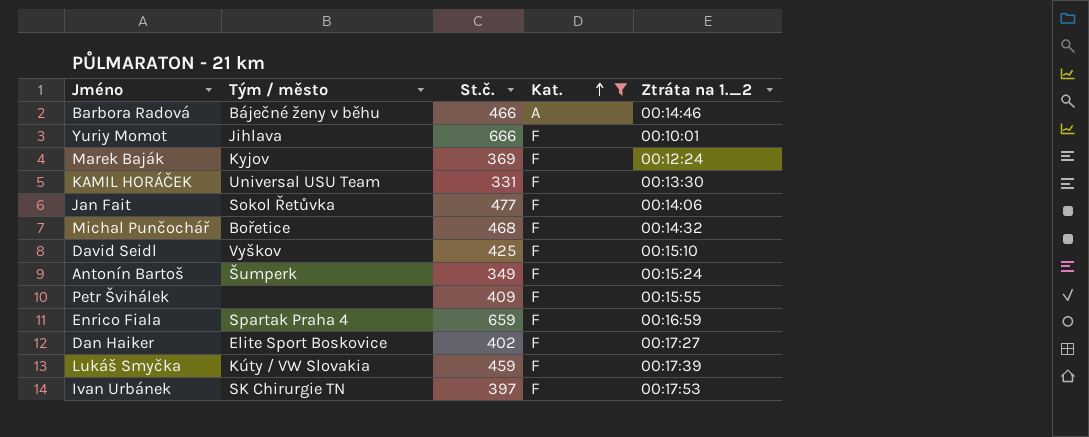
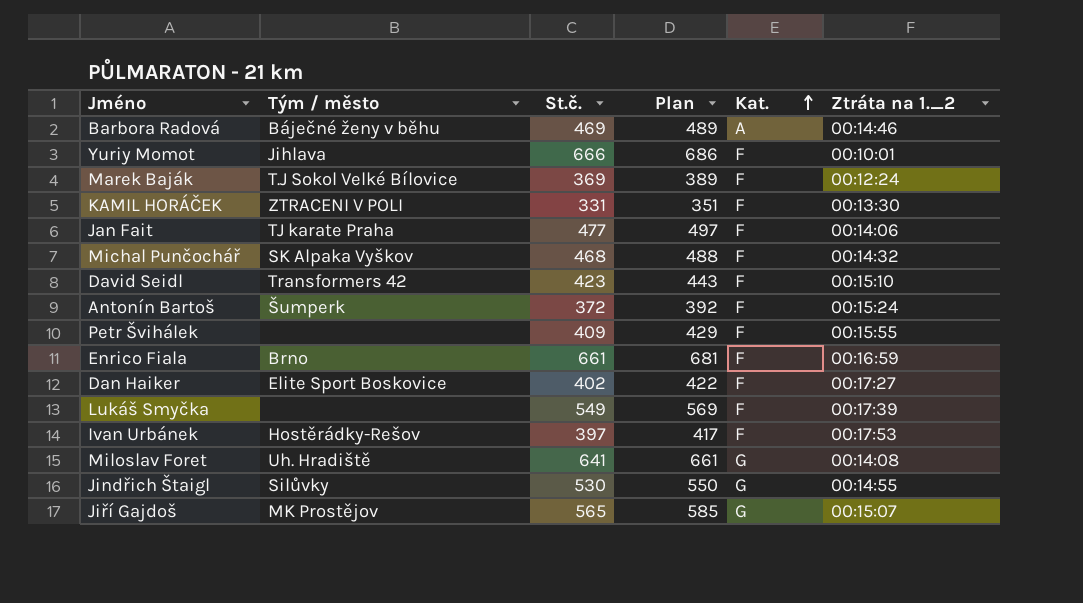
filter: Kat. != G -> none
column Plan | formula: none -> [St.č.] + 20
Barbora Radová | St.č.: 466 -> 469
Marek Baják | Tým / město: Kyjov -> T.J Sokol Velké Bílovice
KAMIL HORÁČEK | Tým / město: Universal USU Team -> ZTRACENI V POLI
Jan Fait | Tým / město: Sokol Řetůvka -> TJ karate Praha
Michal Punčochář | Tým / město: Bořetice -> SK Alpaka Vyškov
David Seidl | Tým / město: Vyškov -> Transformers 42
David Seidl | St.č.: 425 -> 423
Antonín Bartoš | St.č.: 349 -> 372
Enrico Fiala | Tým / město: Spartak Praha 4 -> Brno
Enrico Fiala | St.č.: 659 -> 661
Lukáš Smyčka | Tým / město: Kúty / VW Slovakia -> none
Lukáš Smyčka | St.č.: 459 -> 549
Ivan Urbánek | Tým / město: SK Chirurgie TN -> Hostěrádky-Rešov

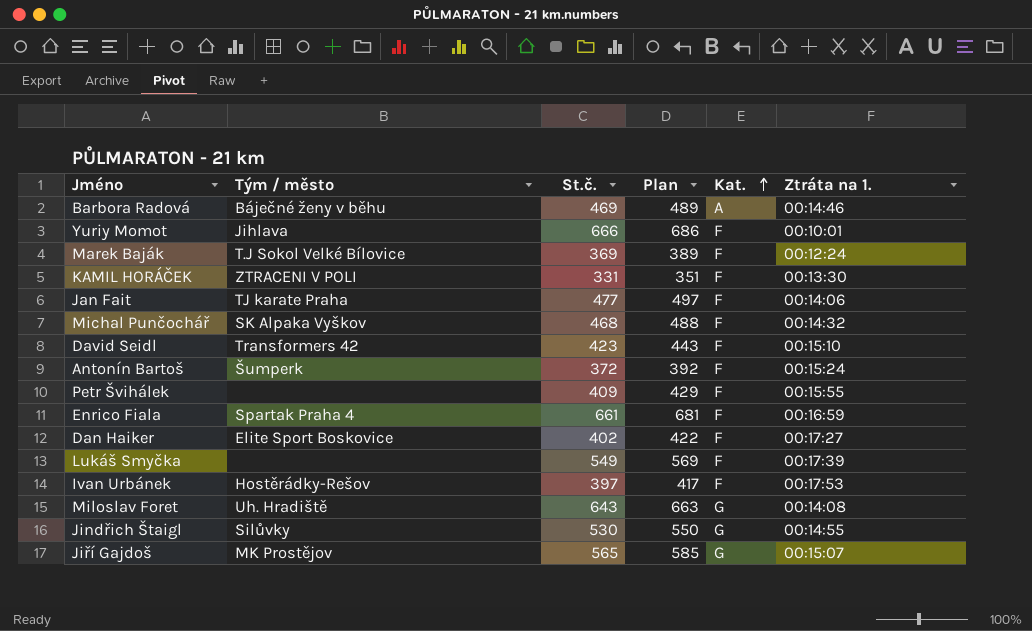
column name: Ztráta na 1._2 -> Ztráta na 1.
Enrico Fiala | Tým / město: Brno -> Spartak Praha 4
Miloslav Foret | St.č.: 641 -> 643
Miloslav Foret | Plan: 661 -> 663

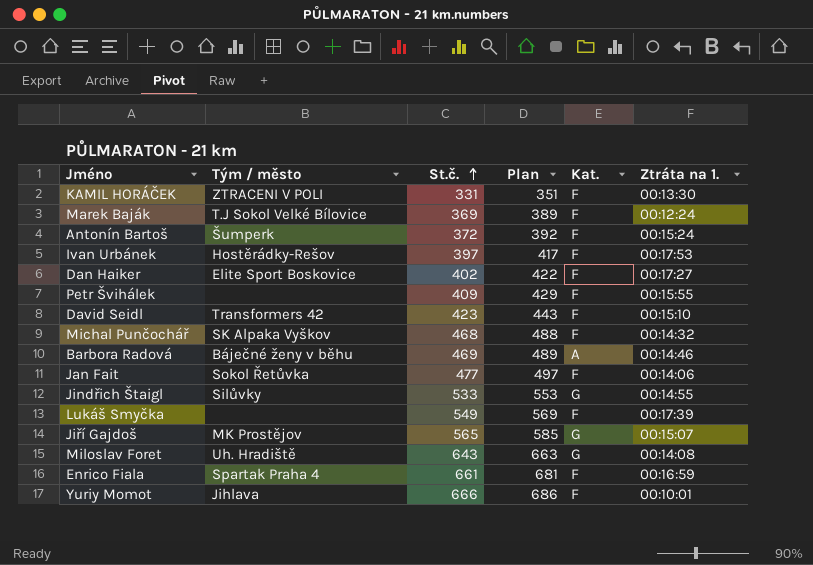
row order: Kat. ascending -> St.č. ascending
Jan Fait | Tým / město: TJ karate Praha -> Sokol Řetůvka
Jindřich Štaigl | St.č.: 530 -> 533
Jindřich Štaigl | Plan: 550 -> 553

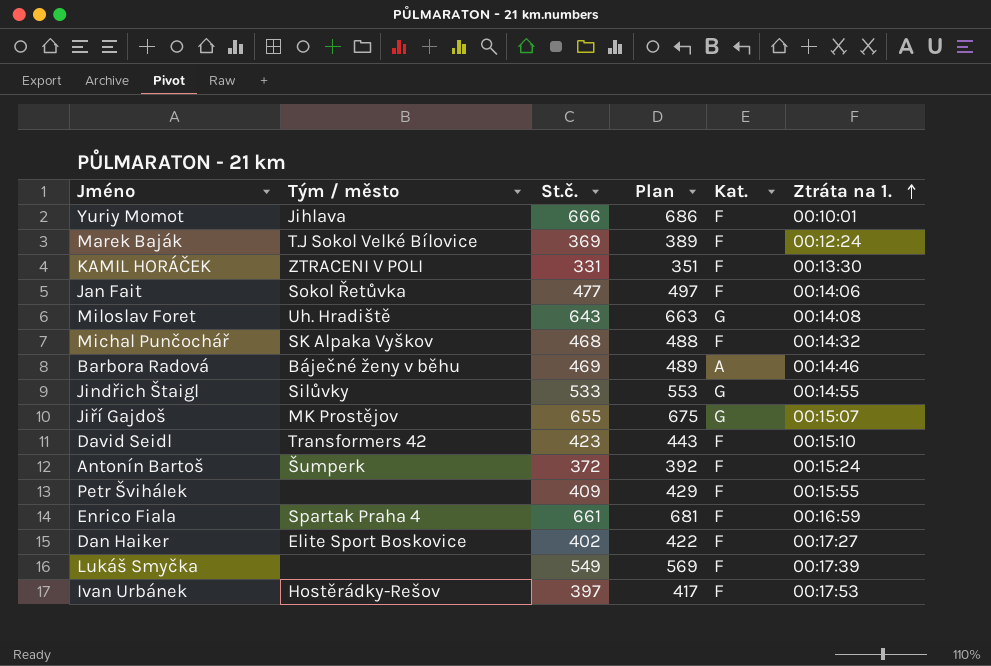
row order: St.č. ascending -> Ztráta na 1. ascending
Jiří Gajdoš | St.č.: 565 -> 655
Jiří Gajdoš | Plan: 585 -> 675

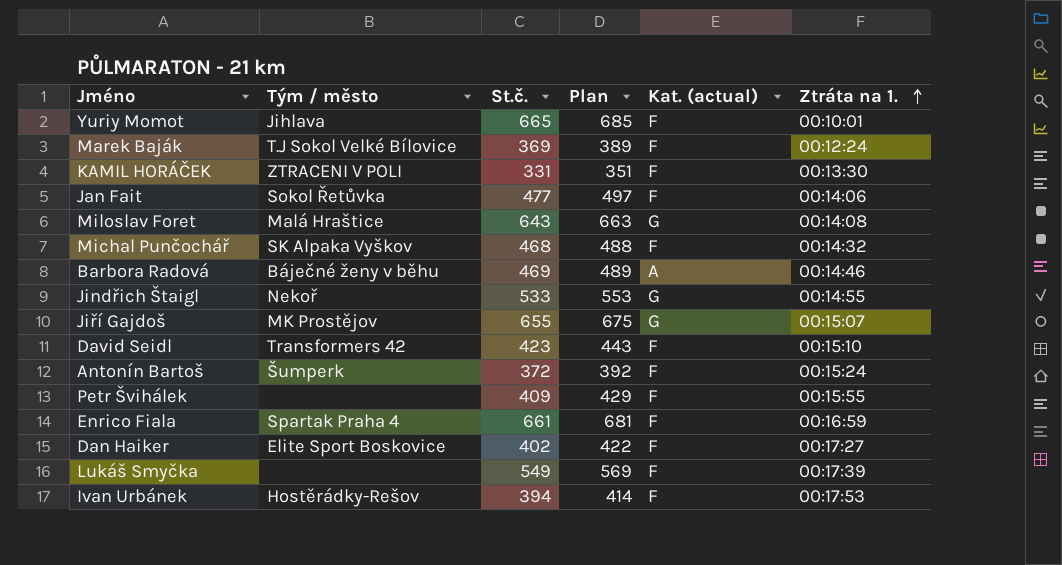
column name: Kat. -> Kat. (actual)
Yuriy Momot | St.č.: 666 -> 665
Yuriy Momot | Plan: 686 -> 685
Miloslav Foret | Tým / město: Uh. Hradiště -> Malá Hraštice
Jindřich Štaigl | Tým / město: Silůvky -> Nekoř
Ivan Urbánek | St.č.: 397 -> 394
Ivan Urbánek | Plan: 417 -> 414

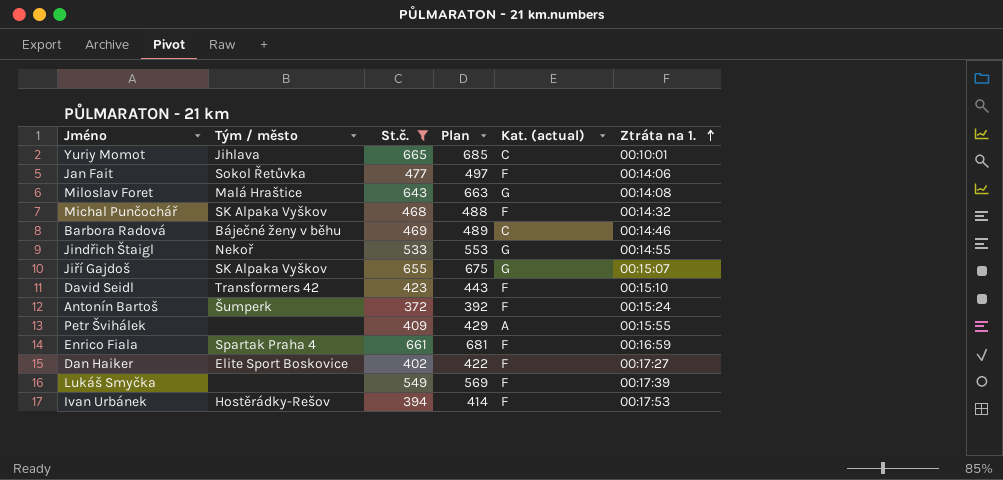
filter: none -> St.č. >= 372
Yuriy Momot | Kat. (actual): F -> C
Barbora Radová | Kat. (actual): A -> C
Jiří Gajdoš | Tým / město: MK Prostějov -> SK Alpaka Vyškov
Petr Švihálek | Kat. (actual): F -> A

